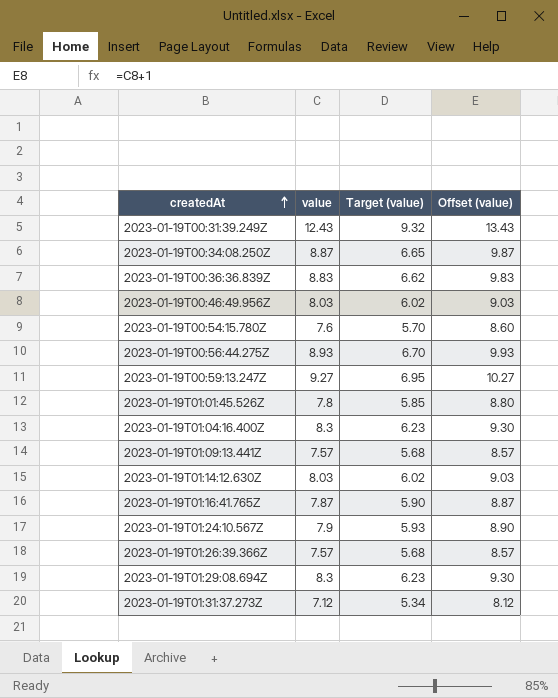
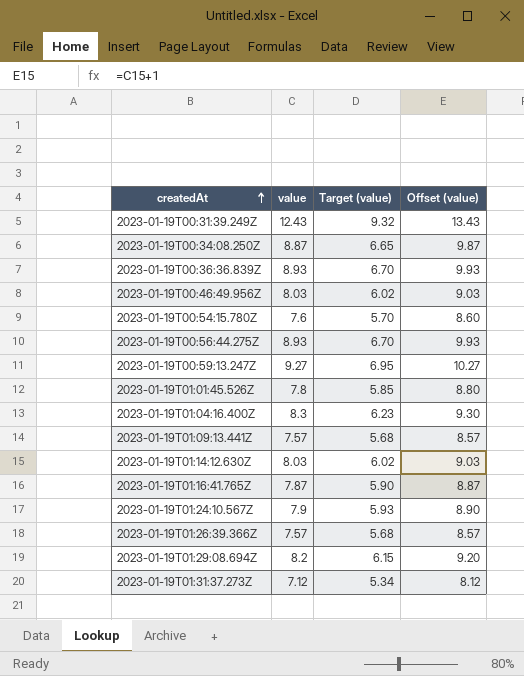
2023-01-19T00:36:36.839Z | value: 8.83 -> 8.93
2023-01-19T00:36:36.839Z | Target (value): 6.62 -> 6.70
2023-01-19T00:36:36.839Z | Offset (value): 9.83 -> 9.93
2023-01-19T01:29:08.694Z | value: 8.3 -> 8.2
2023-01-19T01:29:08.694Z | Target (value): 6.23 -> 6.15
2023-01-19T01:29:08.694Z | Offset (value): 9.30 -> 9.20

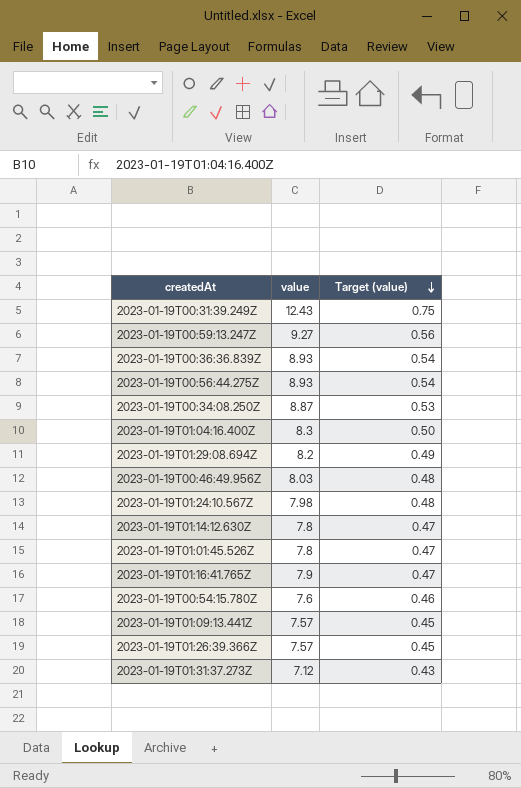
row order: createdAt ascending -> Target (value) descending
column Offset (value) | formula: [value] + 1 -> none
column Target (value) | formula: [value] * 0.75 -> [value] * 0.06
2023-01-19T01:24:10.567Z | value: 7.9 -> 7.98
2023-01-19T01:14:12.630Z | value: 8.03 -> 7.8
2023-01-19T01:16:41.765Z | value: 7.87 -> 7.9

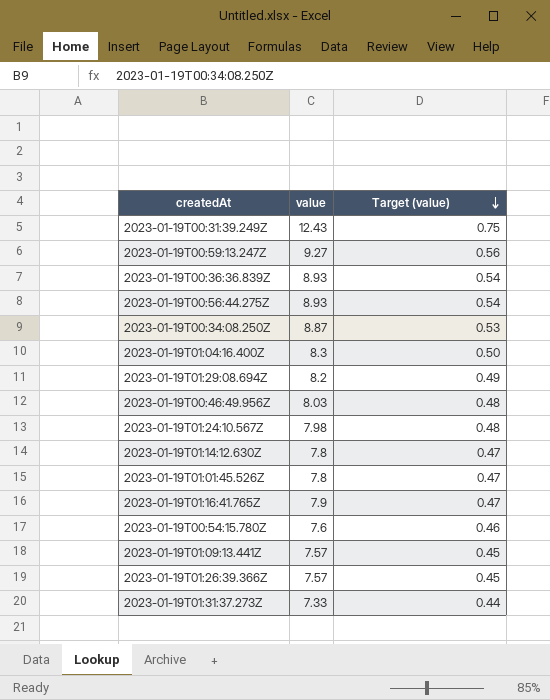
2023-01-19T01:31:37.273Z | value: 7.12 -> 7.33
2023-01-19T01:31:37.273Z | Target (value): 0.43 -> 0.44

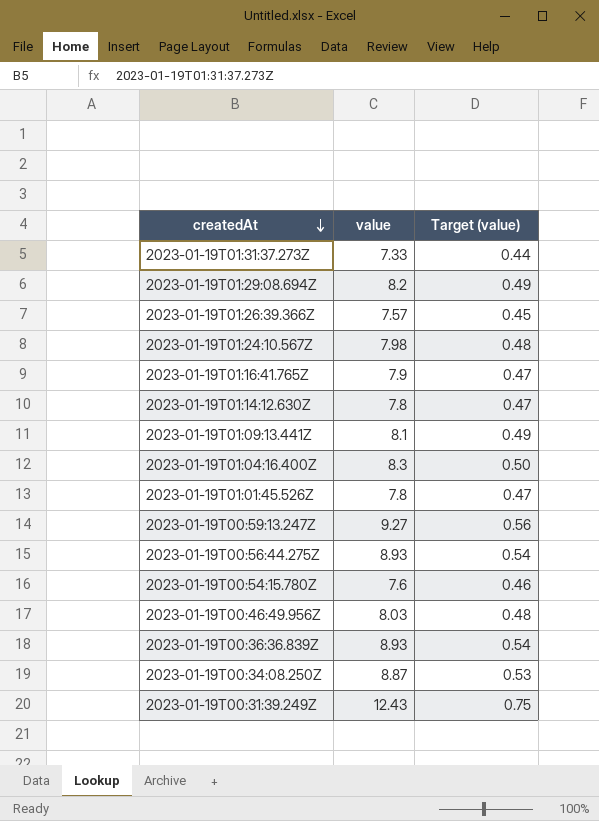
row order: Target (value) descending -> createdAt descending
2023-01-19T01:09:13.441Z | value: 7.57 -> 8.1
2023-01-19T01:09:13.441Z | Target (value): 0.45 -> 0.49

